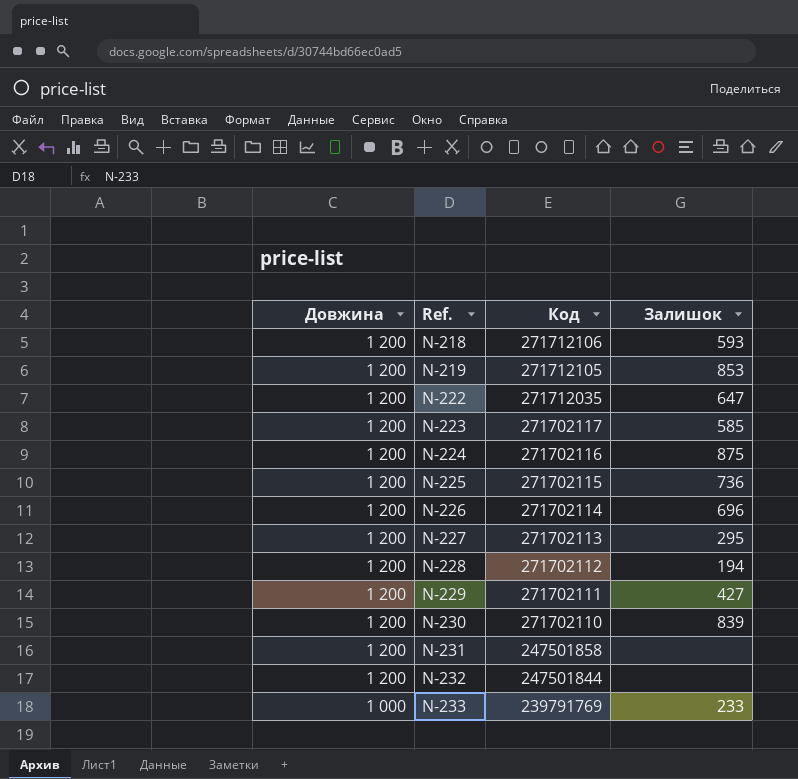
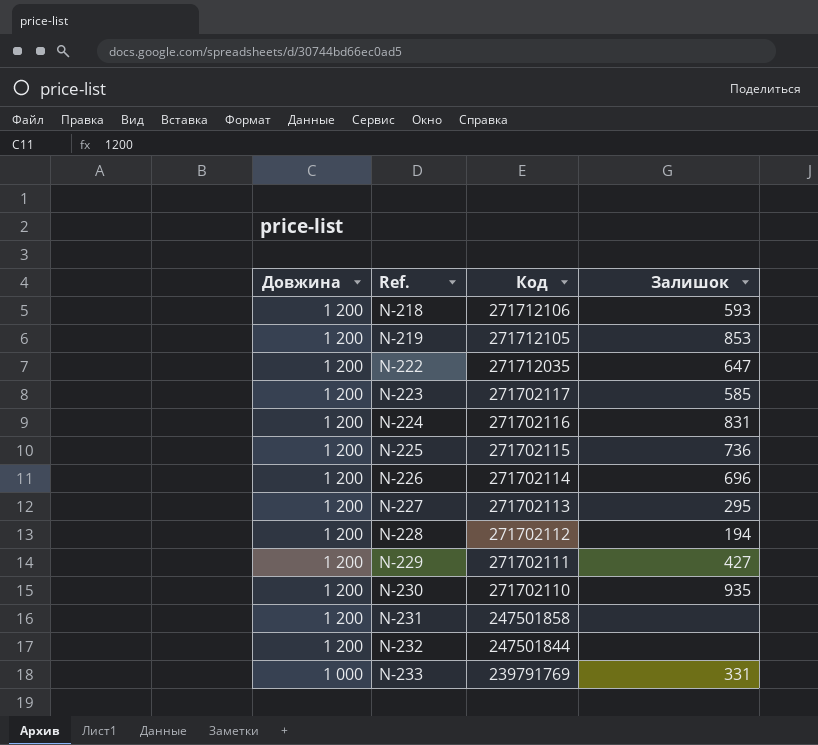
N-224 | Залишок: 875 -> 831
N-230 | Залишок: 839 -> 935
N-233 | Залишок: 233 -> 331

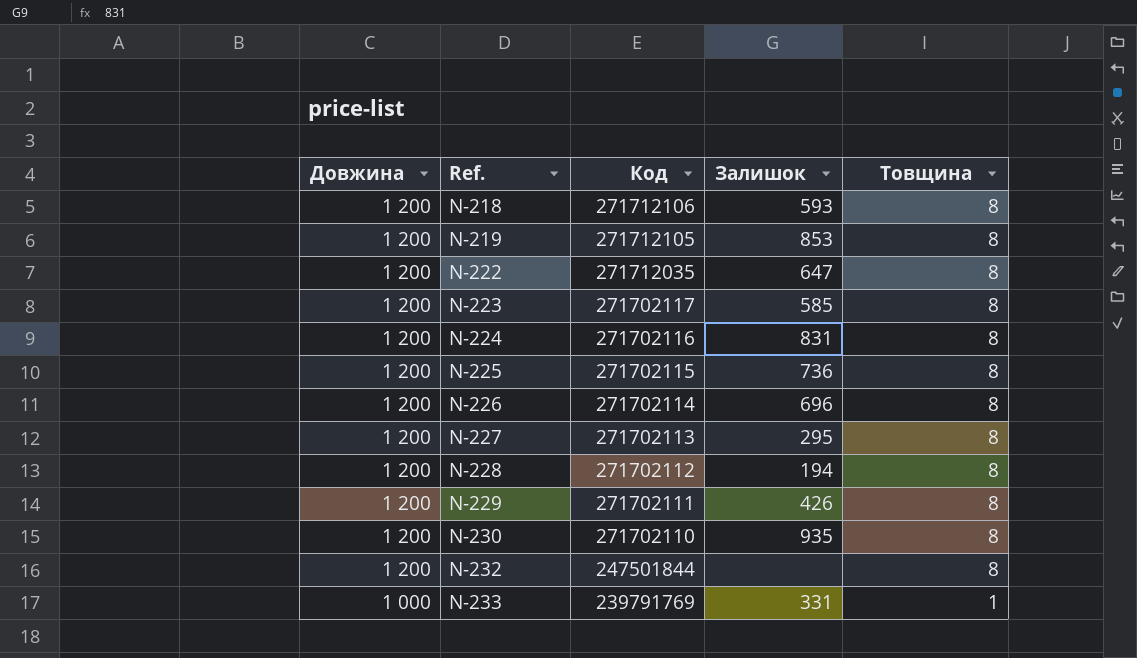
column Товщина | position: none -> 5
row N-231: 1 200 | 247501858 | none -> none
N-229 | Залишок: 427 -> 426

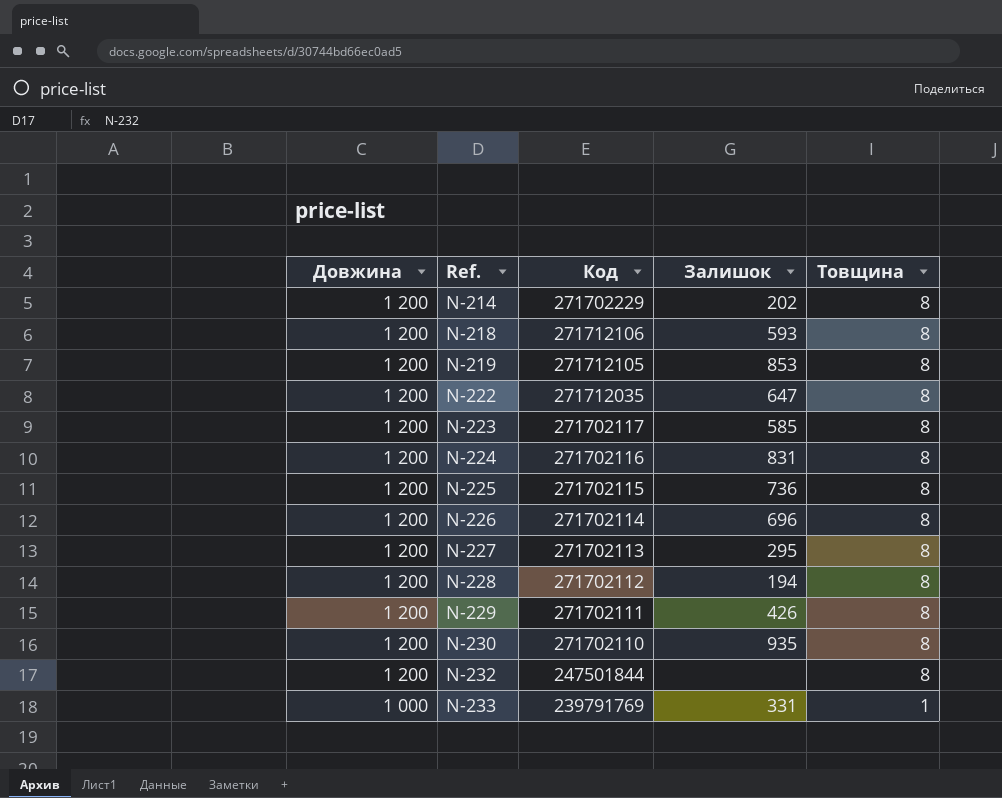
row N-214: none -> 1 200 | 271702229 | 202 | 8

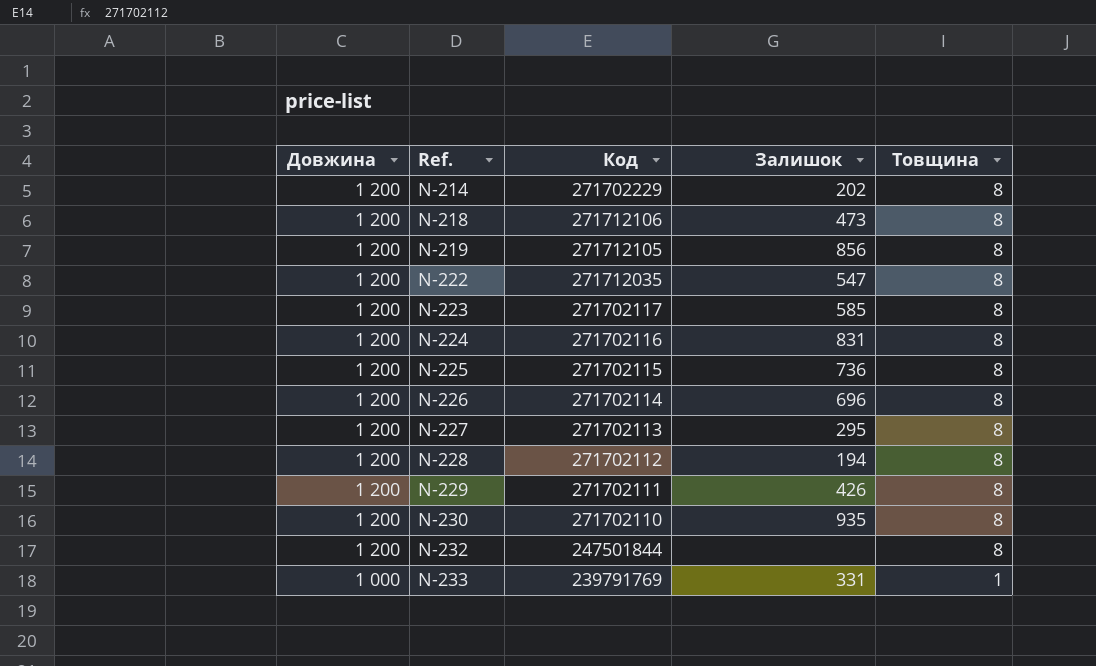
N-218 | Залишок: 593 -> 473
N-219 | Залишок: 853 -> 856
N-222 | Залишок: 647 -> 547

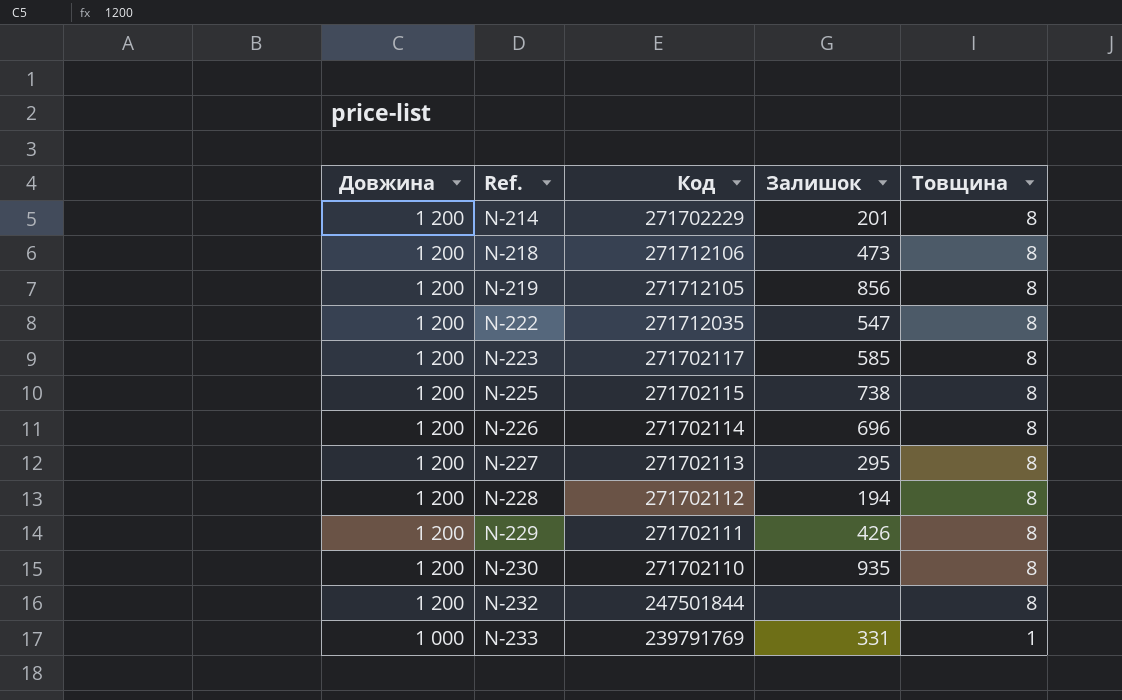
row N-224: 1 200 | 271702116 | 831 | 8 -> none
N-214 | Залишок: 202 -> 201
N-225 | Залишок: 736 -> 738

